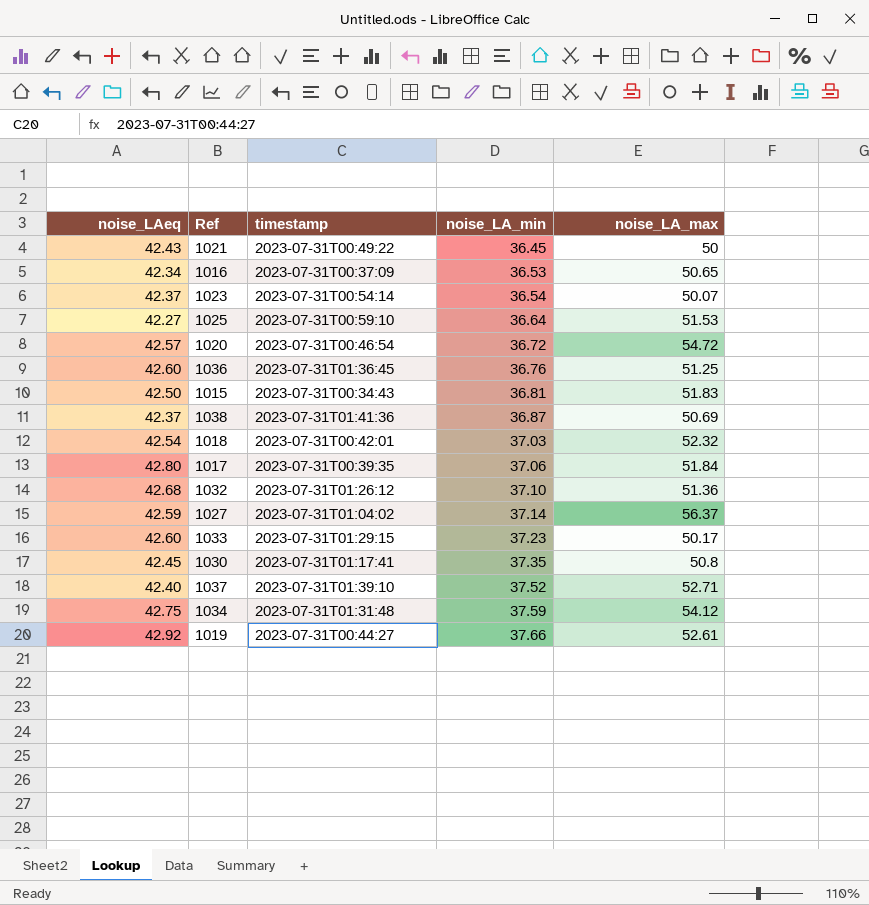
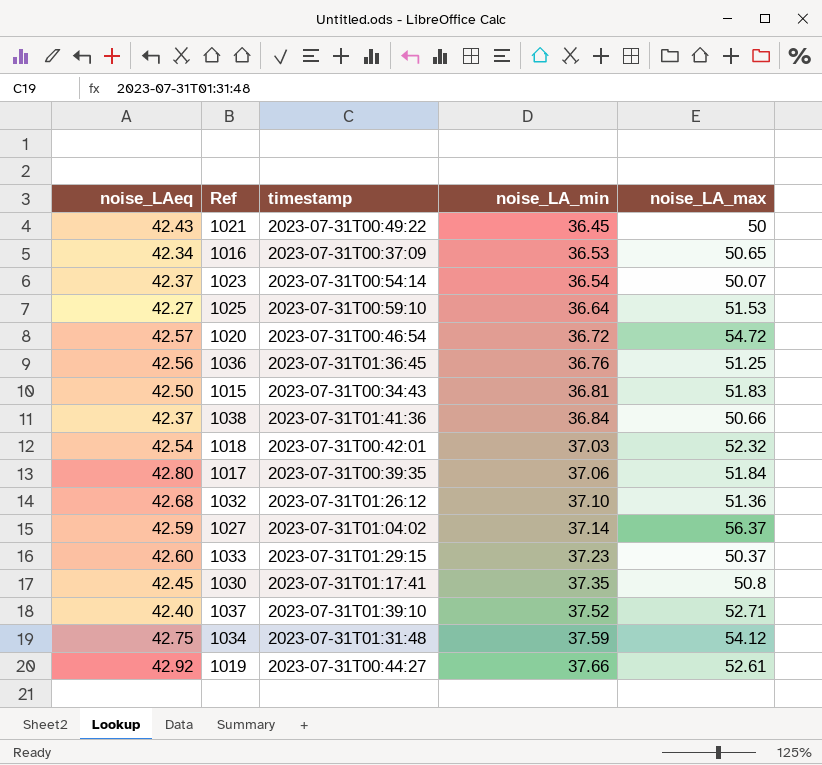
1036 | noise_LAeq: 42.60 -> 42.56
1038 | noise_LA_min: 36.87 -> 36.84
1038 | noise_LA_max: 50.69 -> 50.66
1033 | noise_LA_max: 50.17 -> 50.37

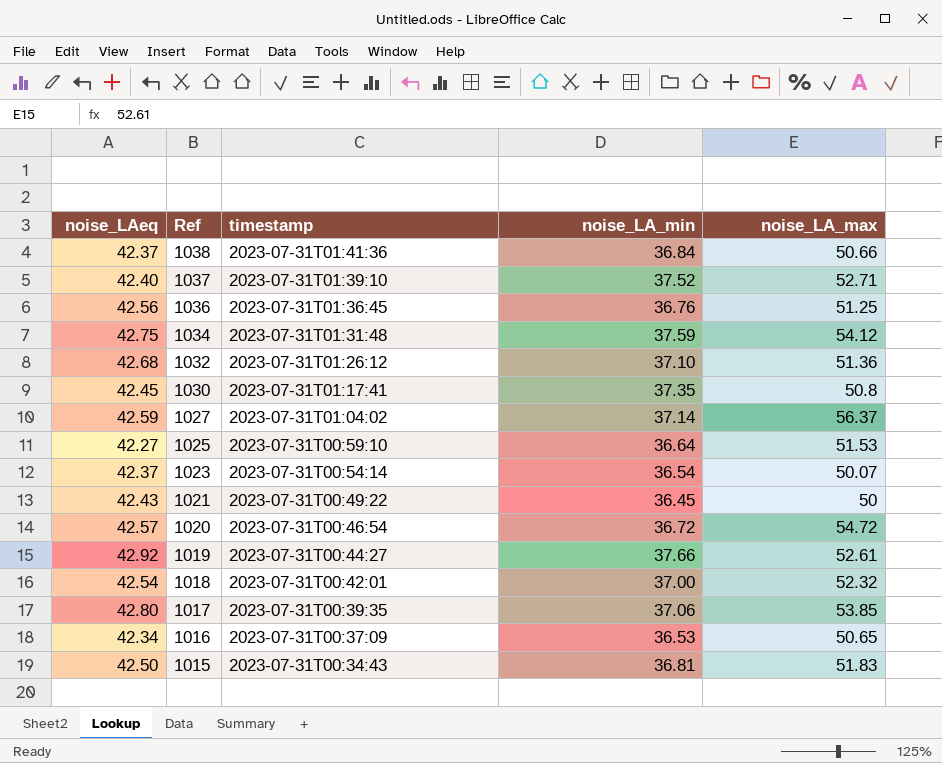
row order: noise_LA_min ascending -> Ref descending
row 1033: 42.60 | 2023-07-31T01:29:15 | 37.23 | 50.37 -> none
1018 | noise_LA_min: 37.03 -> 37.00
1017 | noise_LA_max: 51.84 -> 53.85

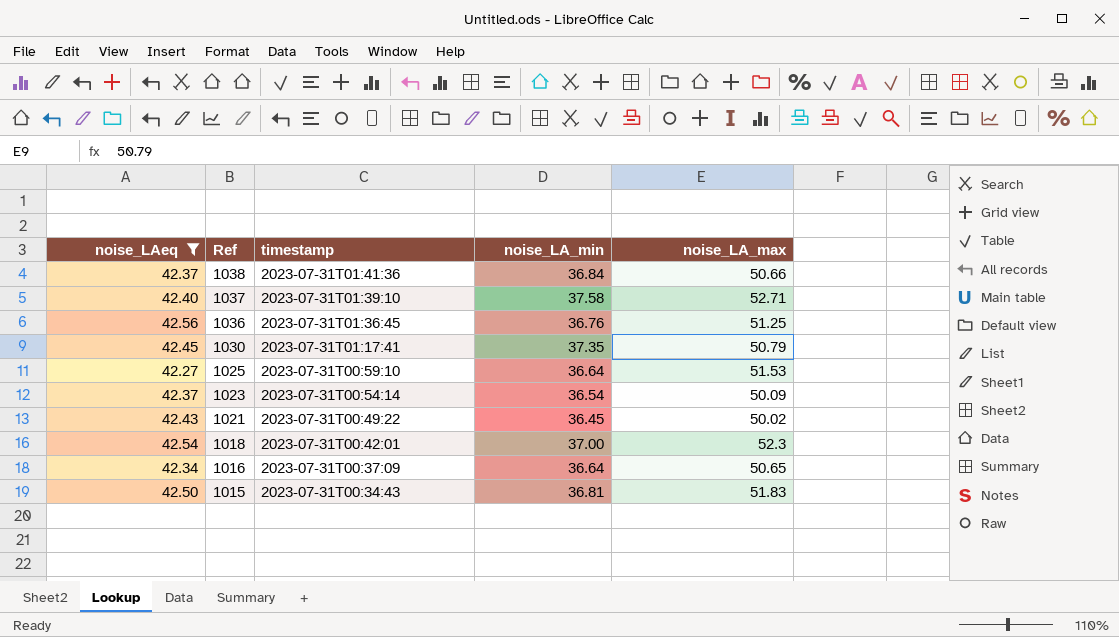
filter: none -> noise_LAeq <= 42.56
1037 | noise_LA_min: 37.52 -> 37.58
1030 | noise_LA_max: 50.8 -> 50.79
1023 | noise_LA_max: 50.07 -> 50.09
1021 | noise_LA_max: 50 -> 50.02
1018 | noise_LA_max: 52.32 -> 52.3
1016 | noise_LA_min: 36.53 -> 36.64

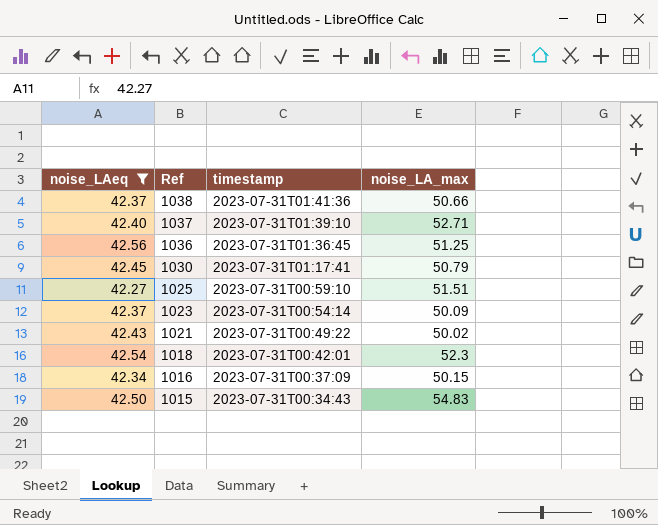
column noise_LA_min | position: 4 -> none
1025 | noise_LA_max: 51.53 -> 51.51
1016 | noise_LA_max: 50.65 -> 50.15
1015 | noise_LA_max: 51.83 -> 54.83

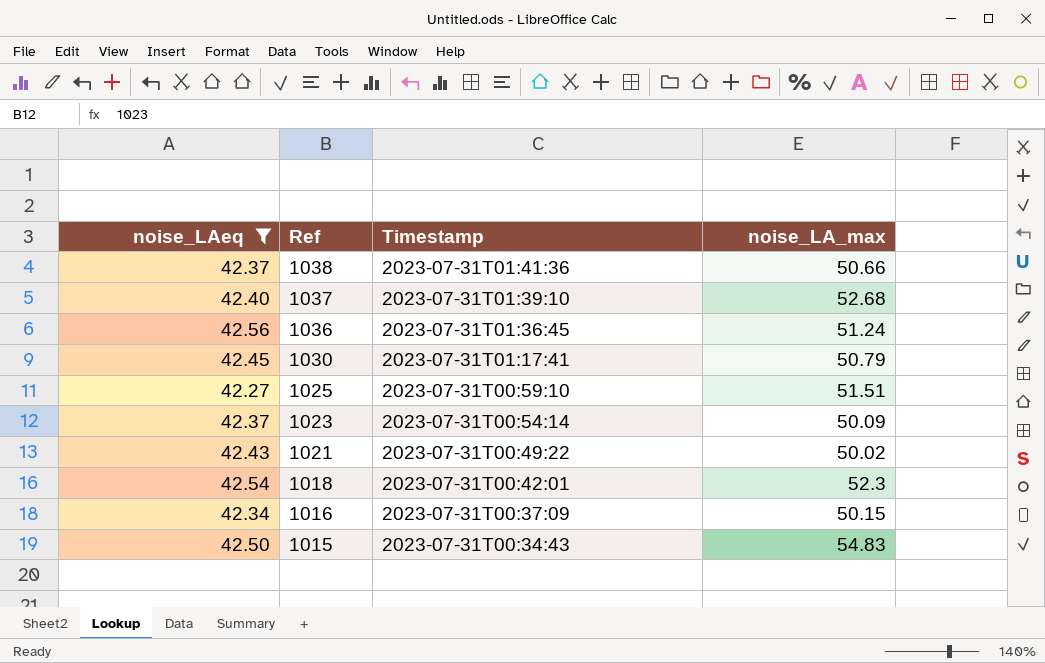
column name: timestamp -> Timestamp
1037 | noise_LA_max: 52.71 -> 52.68
1036 | noise_LA_max: 51.25 -> 51.24

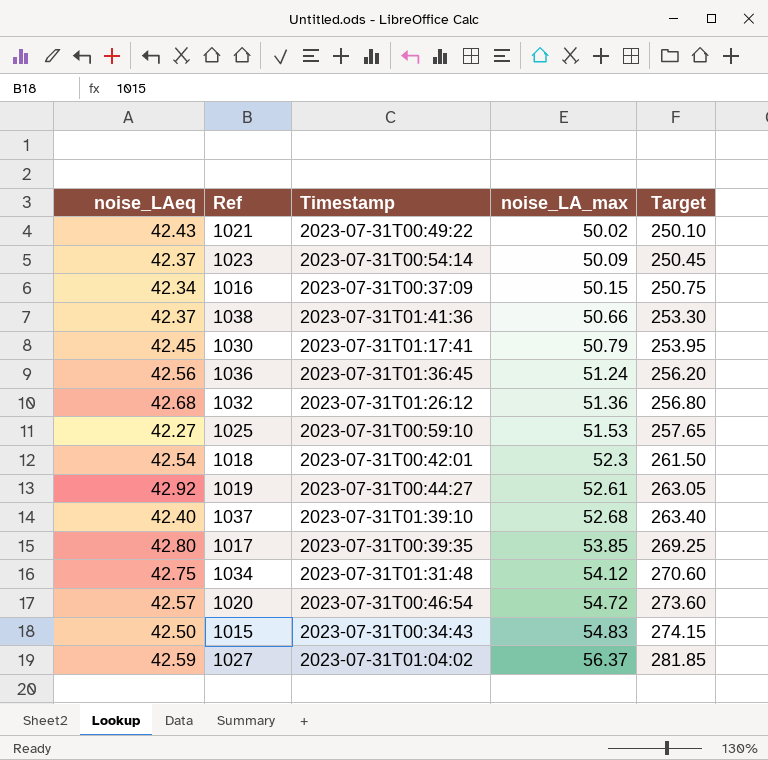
filter: noise_LAeq <= 42.56 -> none
row order: Ref descending -> noise_LA_max ascending
column Target | formula: none -> [noise_LA_max] * 5
1025 | noise_LA_max: 51.51 -> 51.53

